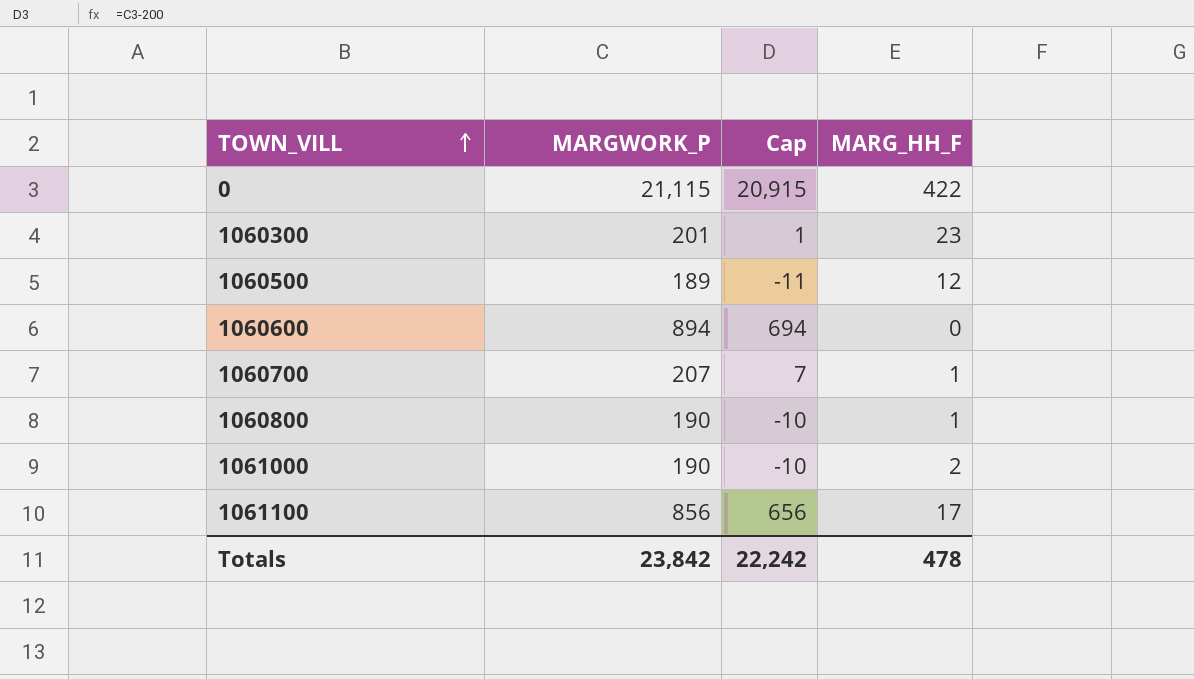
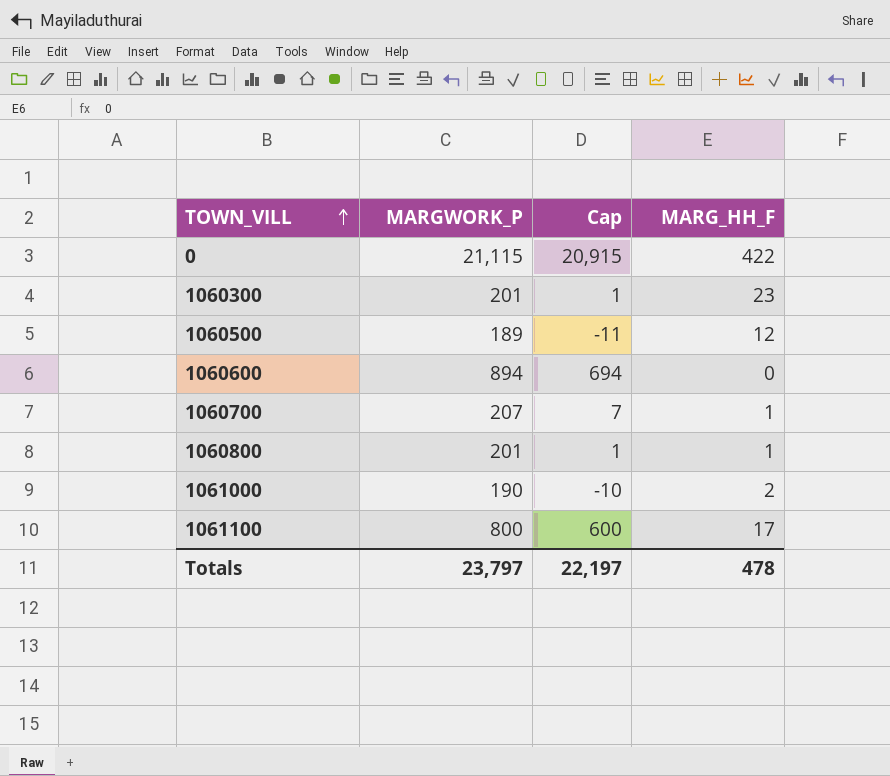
1060800 | MARGWORK_P: 190 -> 201
1060800 | Cap: -10 -> 1
1061100 | MARGWORK_P: 856 -> 800
1061100 | Cap: 656 -> 600
Totals | MARGWORK_P: 23,842 -> 23,797
Totals | Cap: 22,242 -> 22,197

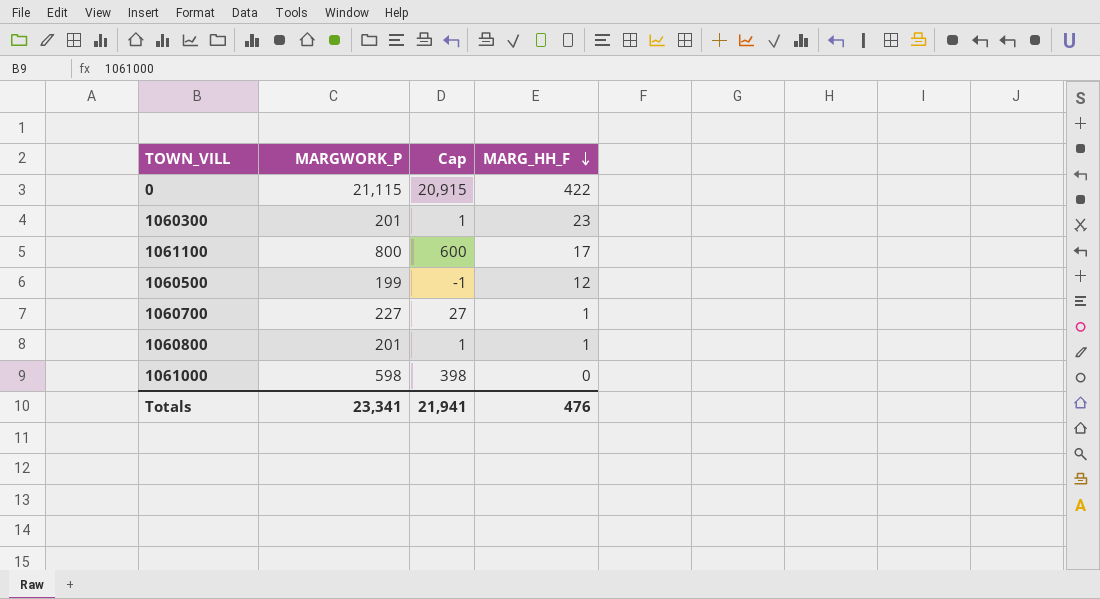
row order: TOWN_VILL ascending -> MARG_HH_F descending
row 1060600: 894 | 694 | 0 -> none
1060500 | MARGWORK_P: 189 -> 199
1060500 | Cap: -11 -> -1
1060700 | MARGWORK_P: 207 -> 227
1060700 | Cap: 7 -> 27
1061000 | MARGWORK_P: 190 -> 598
1061000 | Cap: -10 -> 398
1061000 | MARG_HH_F: 2 -> 0
Totals | MARGWORK_P: 23,797 -> 23,341
Totals | Cap: 22,197 -> 21,941
Totals | MARG_HH_F: 478 -> 476

